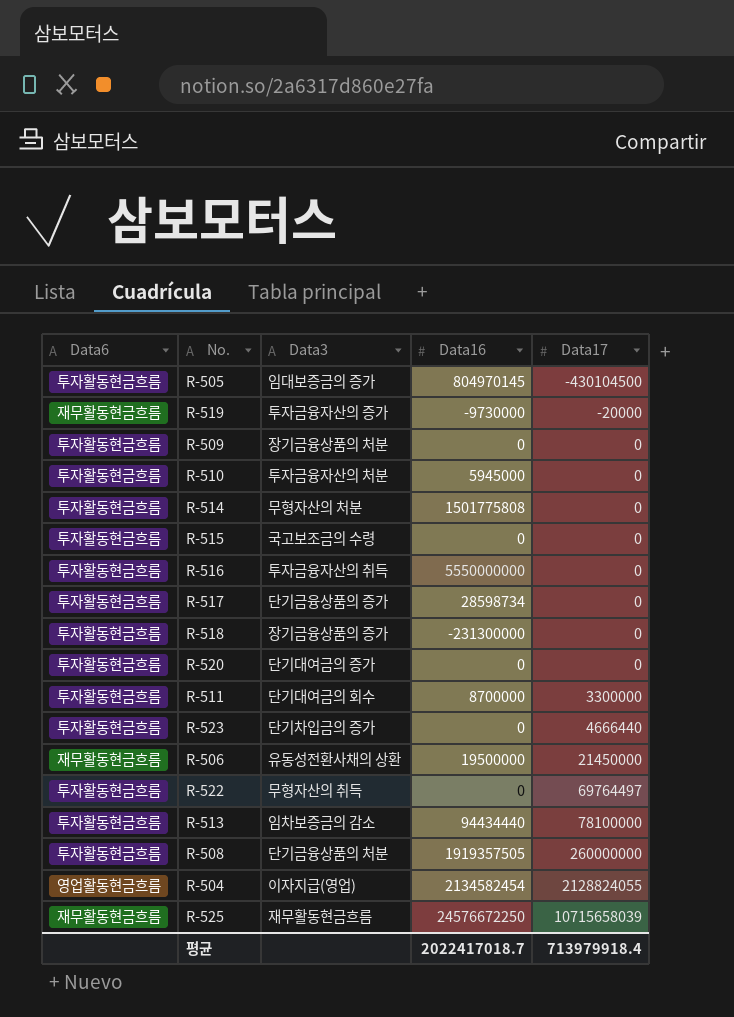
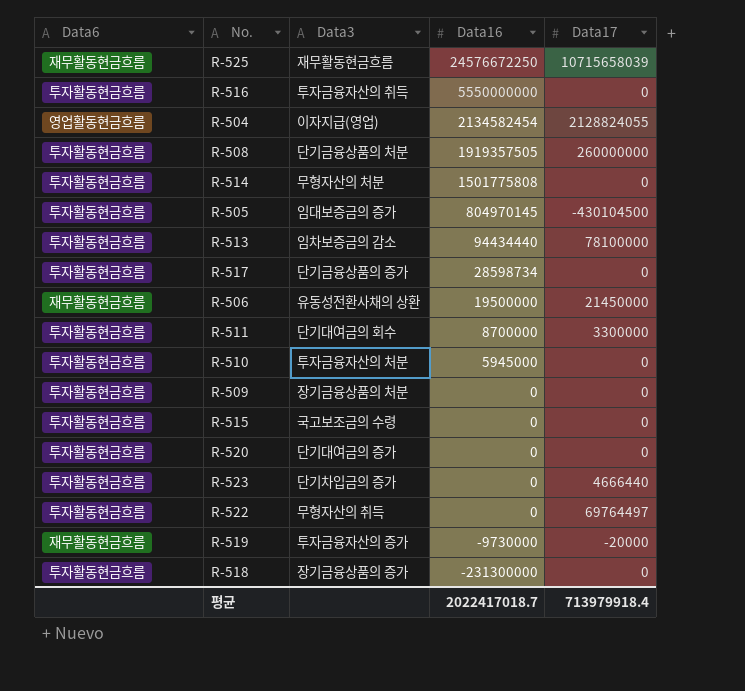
row order: Data17 ascending -> Data16 descending

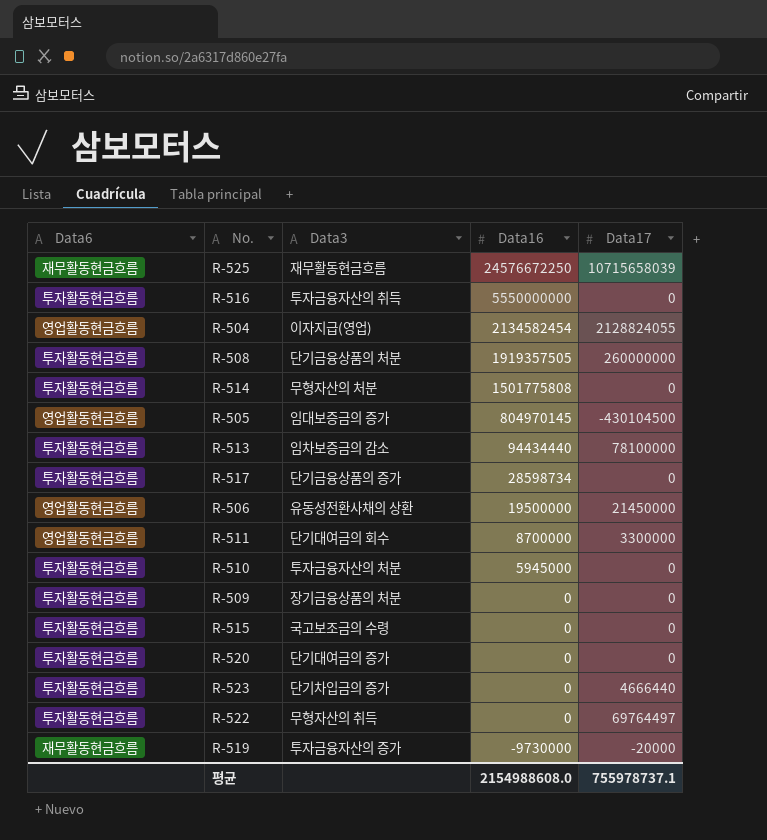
row R-518: 투자활동현금흐름 | 장기금융상품의 증가 | -231300000 | 0 -> none
R-505 | Data6: 투자활동현금흐름 -> 영업활동현금흐름
R-506 | Data6: 재무활동현금흐름 -> 영업활동현금흐름
R-511 | Data6: 투자활동현금흐름 -> 영업활동현금흐름
평균 | Data16: 2022417018.7 -> 2154988608.0
평균 | Data17: 713979918.4 -> 755978737.1

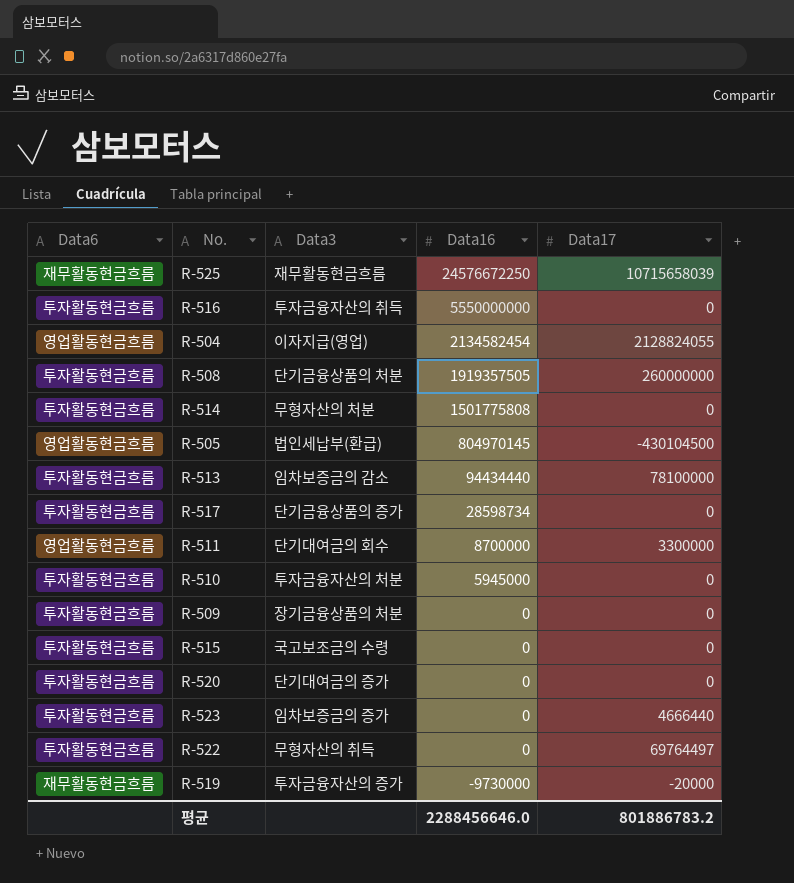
row R-506: 영업활동현금흐름 | 유동성전환사채의 상환 | 19500000 | 21450000 -> none
R-505 | Data3: 임대보증금의 증가 -> 법인세납부(환급)
R-523 | Data3: 단기차입금의 증가 -> 임차보증금의 증가
평균 | Data16: 2154988608.0 -> 2288456646.0
평균 | Data17: 755978737.1 -> 801886783.2

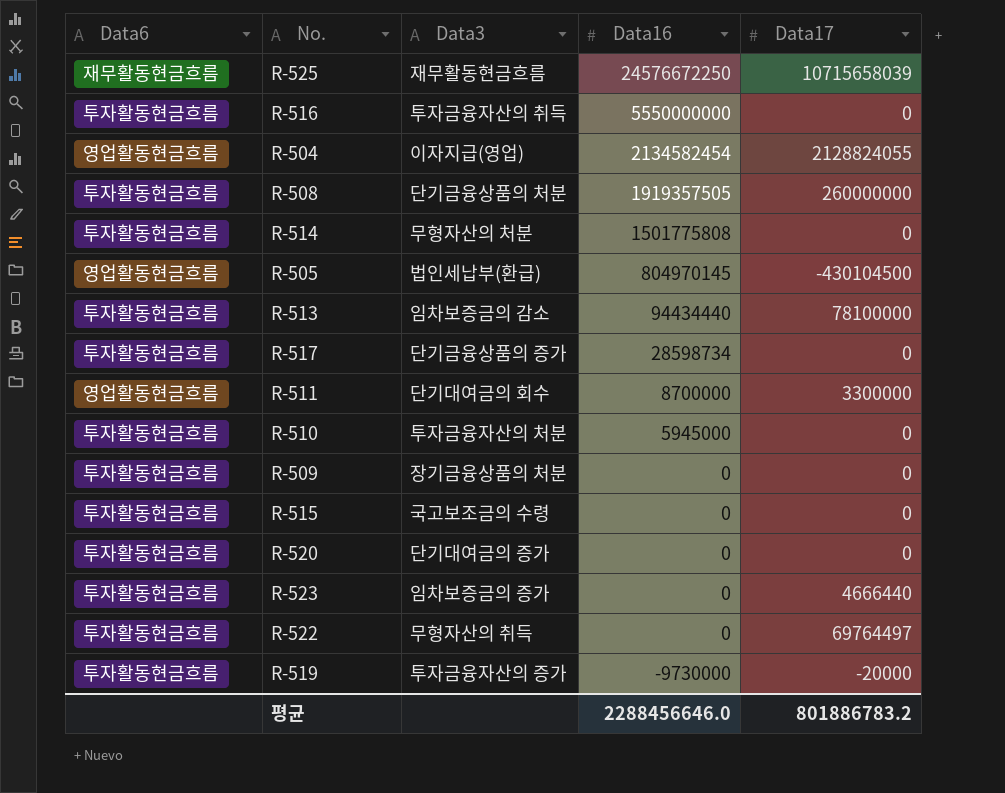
R-519 | Data6: 재무활동현금흐름 -> 투자활동현금흐름

